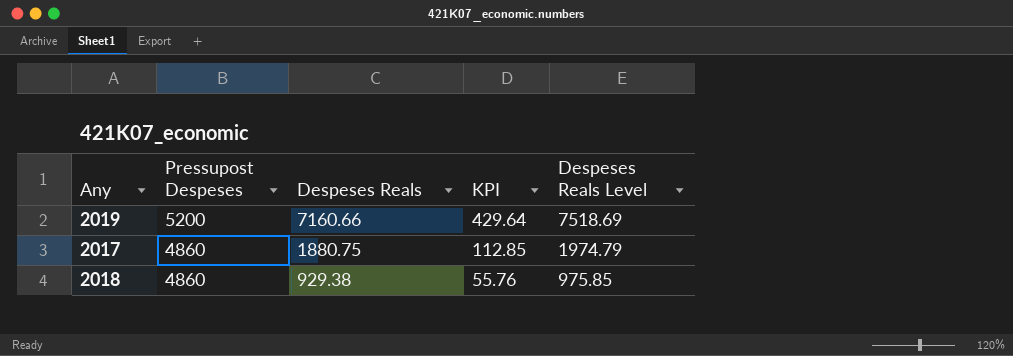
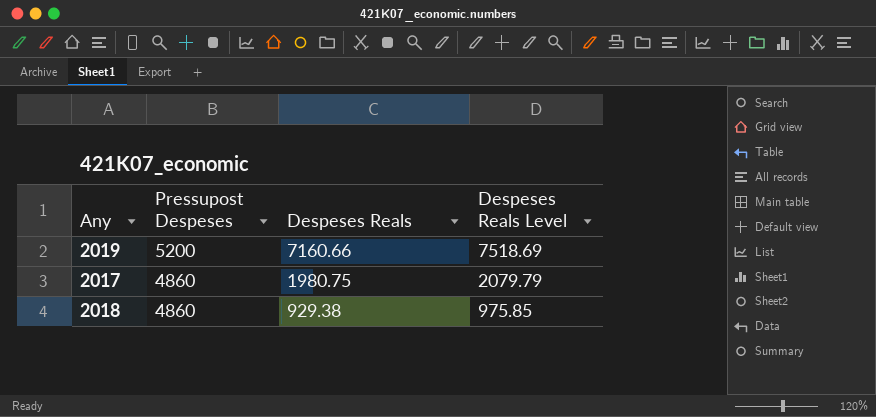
column KPI | formula: [Despeses Reals] * 0.06 -> none
2017 | Despeses Reals: 1880.75 -> 1980.75
2017 | Despeses Reals Level: 1974.79 -> 2079.79

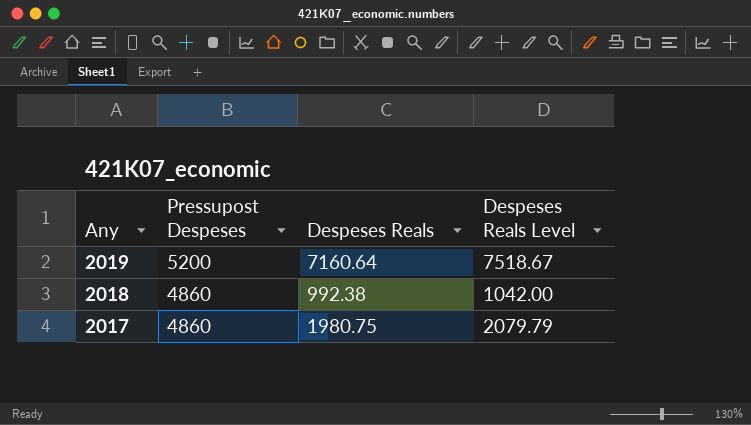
row order: Pressupost Despeses descending -> Any descending
2019 | Despeses Reals: 7160.66 -> 7160.64
2019 | Despeses Reals Level: 7518.69 -> 7518.67
2018 | Despeses Reals: 929.38 -> 992.38
2018 | Despeses Reals Level: 975.85 -> 1042.00

